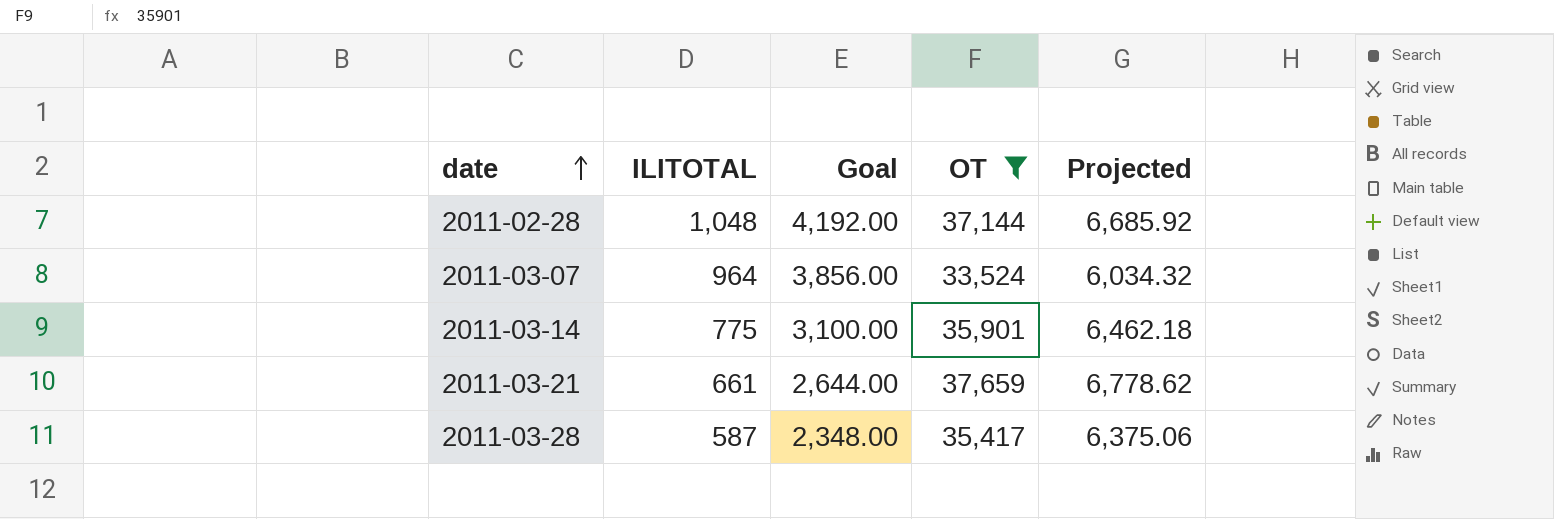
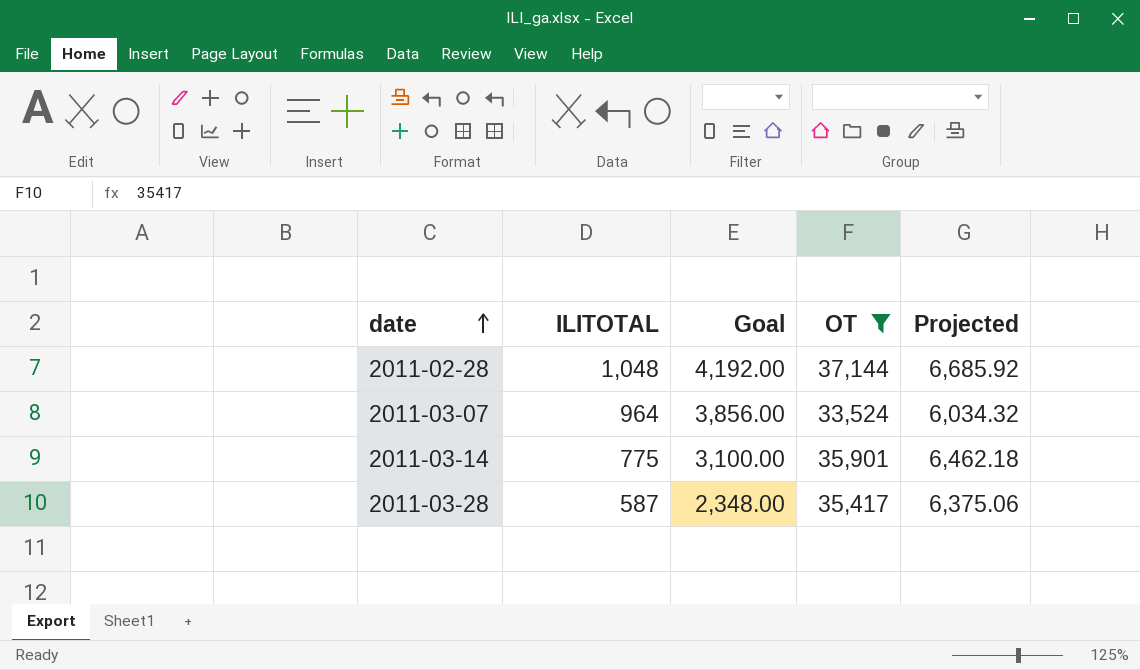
row 2011-03-21: 661 | 2,644.00 | 37,659 | 6,778.62 -> none

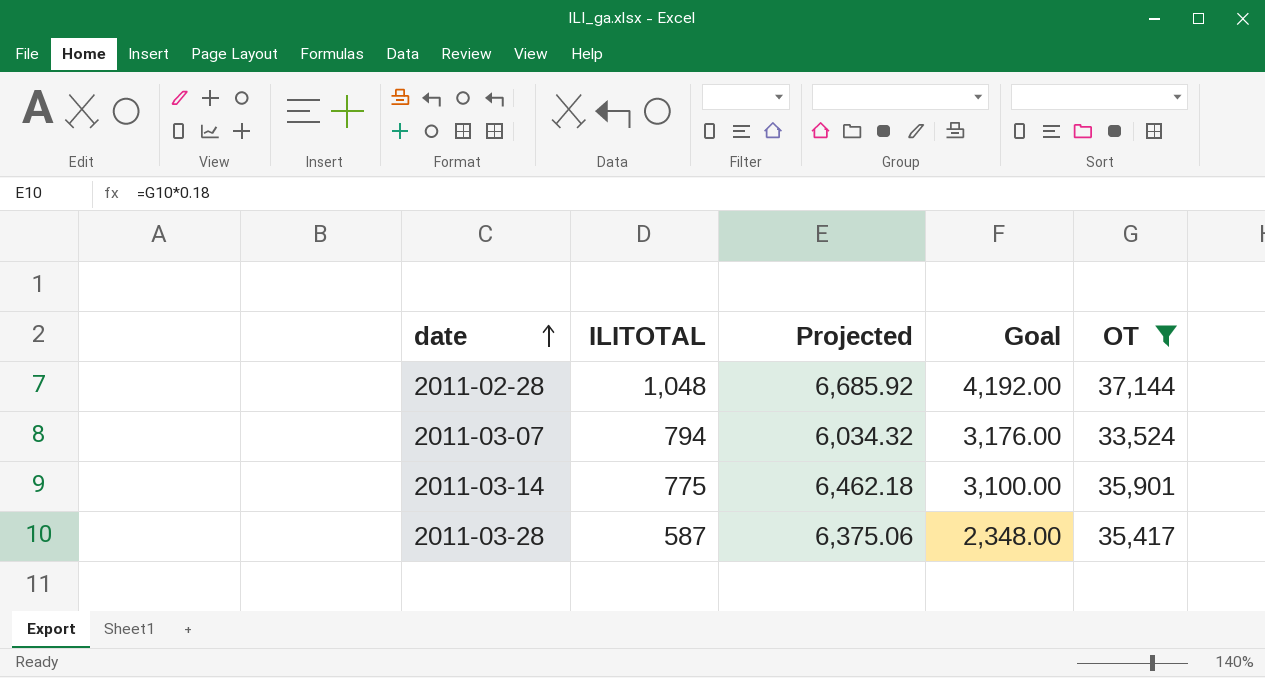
column Projected | position: 5 -> 3
2011-03-07 | ILITOTAL: 964 -> 794
2011-03-07 | Goal: 3,856.00 -> 3,176.00

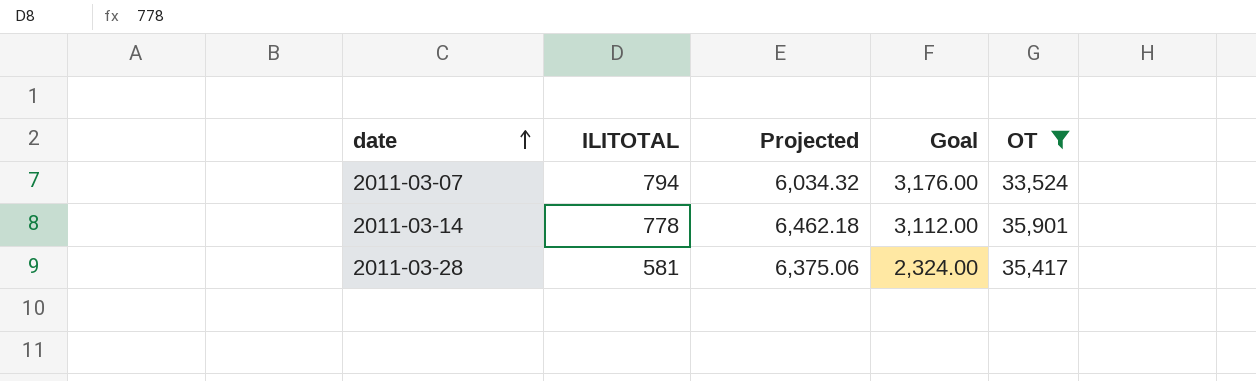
row 2011-02-28: 1,048 | 6,685.92 | 4,192.00 | 37,144 -> none
2011-03-14 | ILITOTAL: 775 -> 778
2011-03-14 | Goal: 3,100.00 -> 3,112.00
2011-03-28 | ILITOTAL: 587 -> 581
2011-03-28 | Goal: 2,348.00 -> 2,324.00

